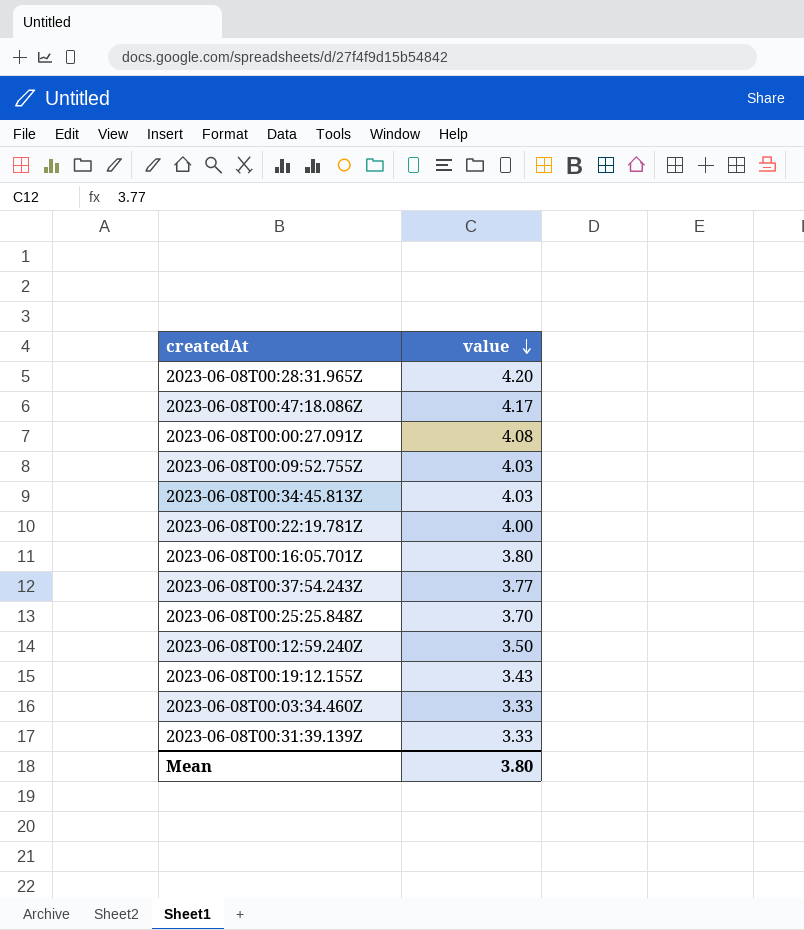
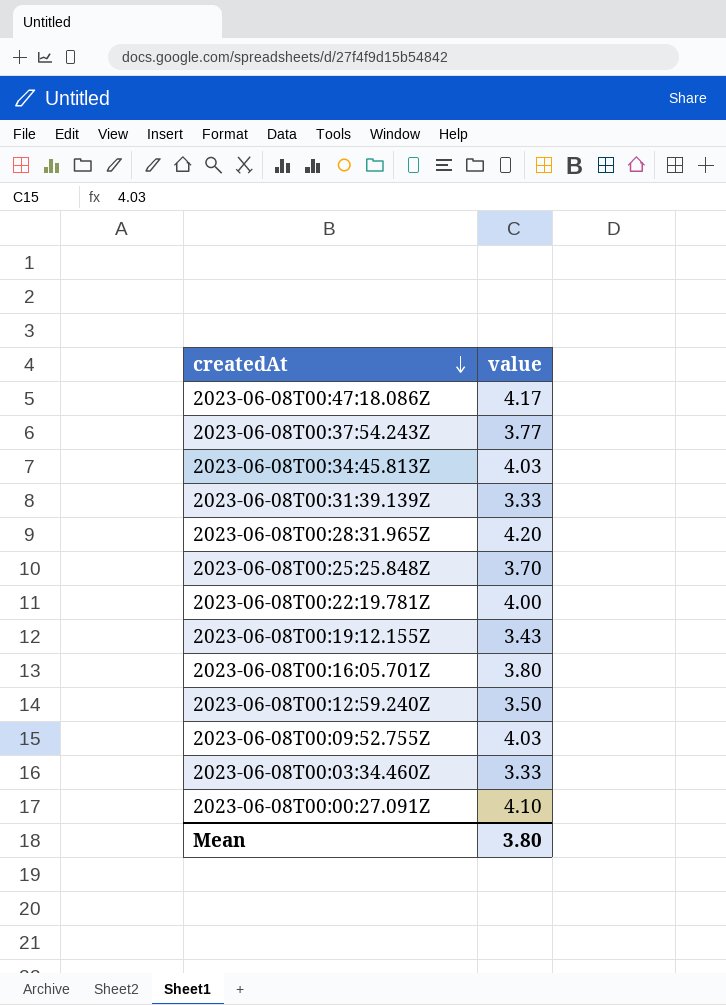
row order: value descending -> createdAt descending
2023-06-08T00:00:27.091Z | value: 4.08 -> 4.10

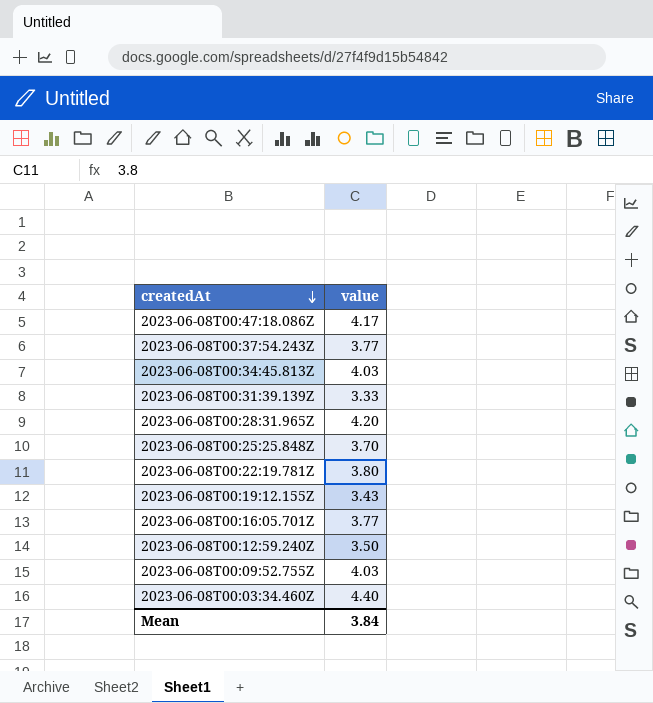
row 2023-06-08T00:00:27.091Z: 4.10 -> none
2023-06-08T00:22:19.781Z | value: 4.00 -> 3.80
2023-06-08T00:16:05.701Z | value: 3.80 -> 3.77
2023-06-08T00:03:34.460Z | value: 3.33 -> 4.40
Mean | value: 3.80 -> 3.84

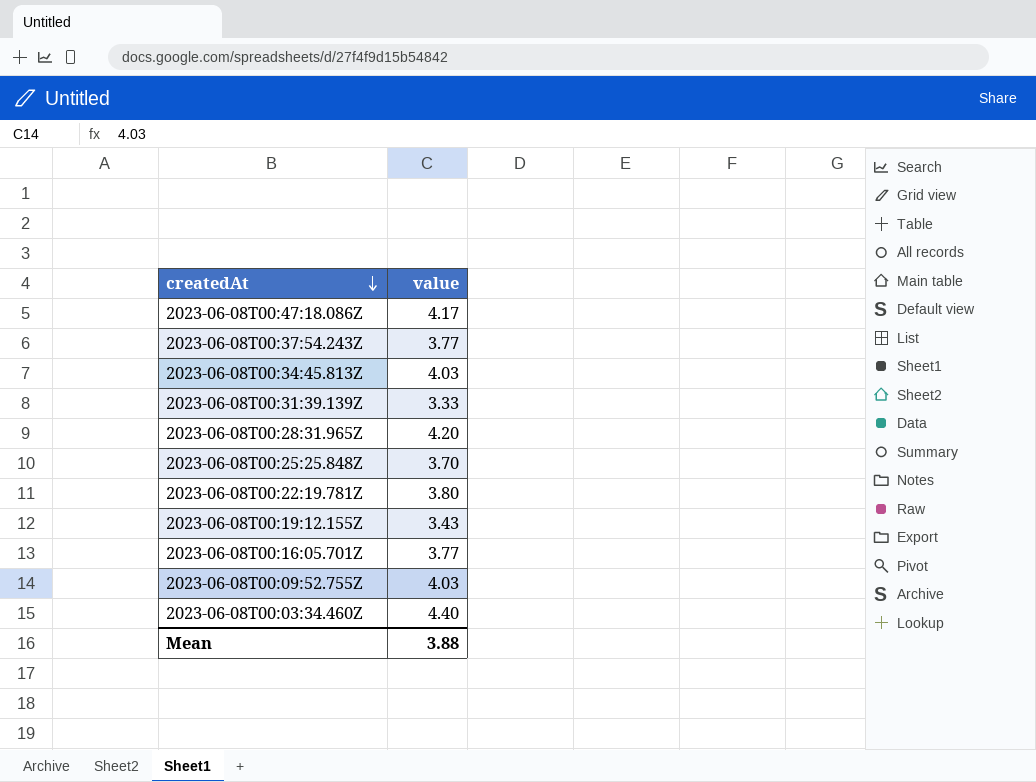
row 2023-06-08T00:12:59.240Z: 3.50 -> none
Mean | value: 3.84 -> 3.88

